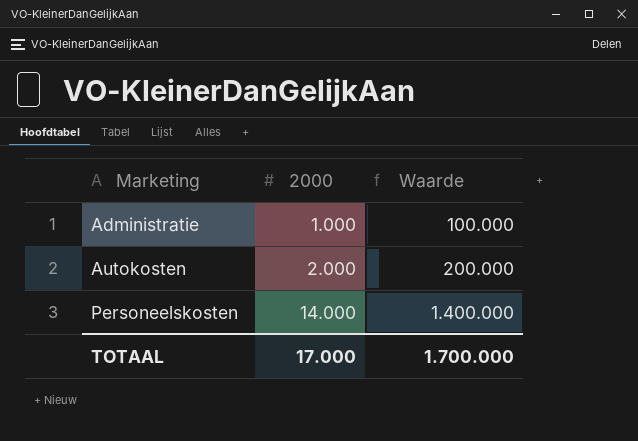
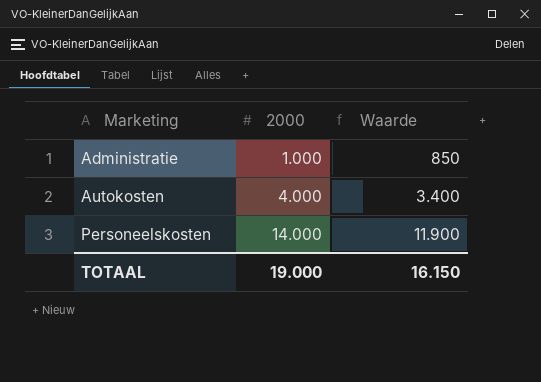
column Waarde | formula: [2000] * 100 -> [2000] * 0,85
Autokosten | 2000: 2.000 -> 4.000
TOTAAL | 2000: 17.000 -> 19.000
TOTAAL | Waarde: 1.700.000 -> 16.150

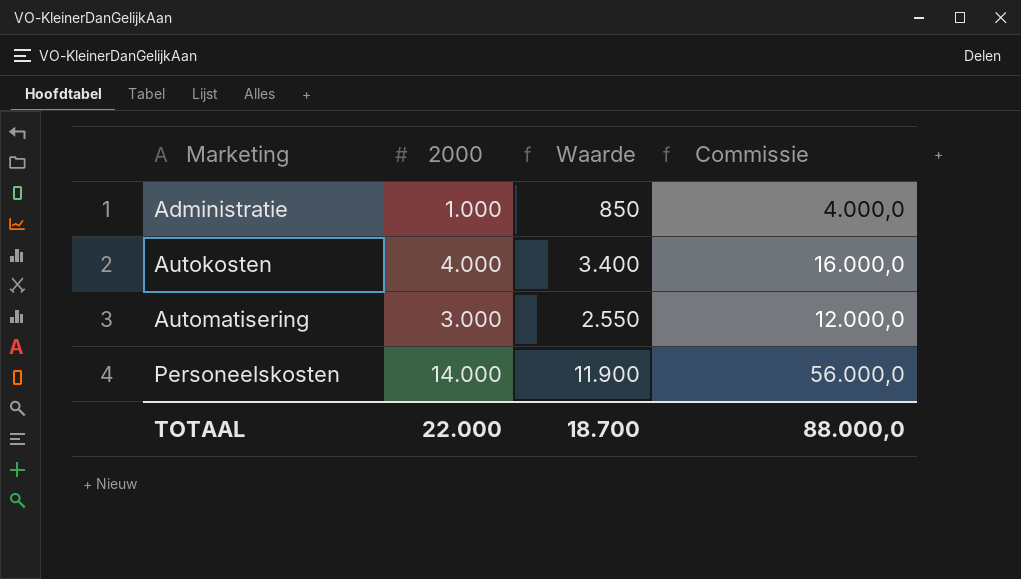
column Commissie | formula: none -> [2000] * 4
row Automatisering: none -> 3.000 | 2.550 | 12.000,0
TOTAAL | 2000: 19.000 -> 22.000
TOTAAL | Waarde: 16.150 -> 18.700

